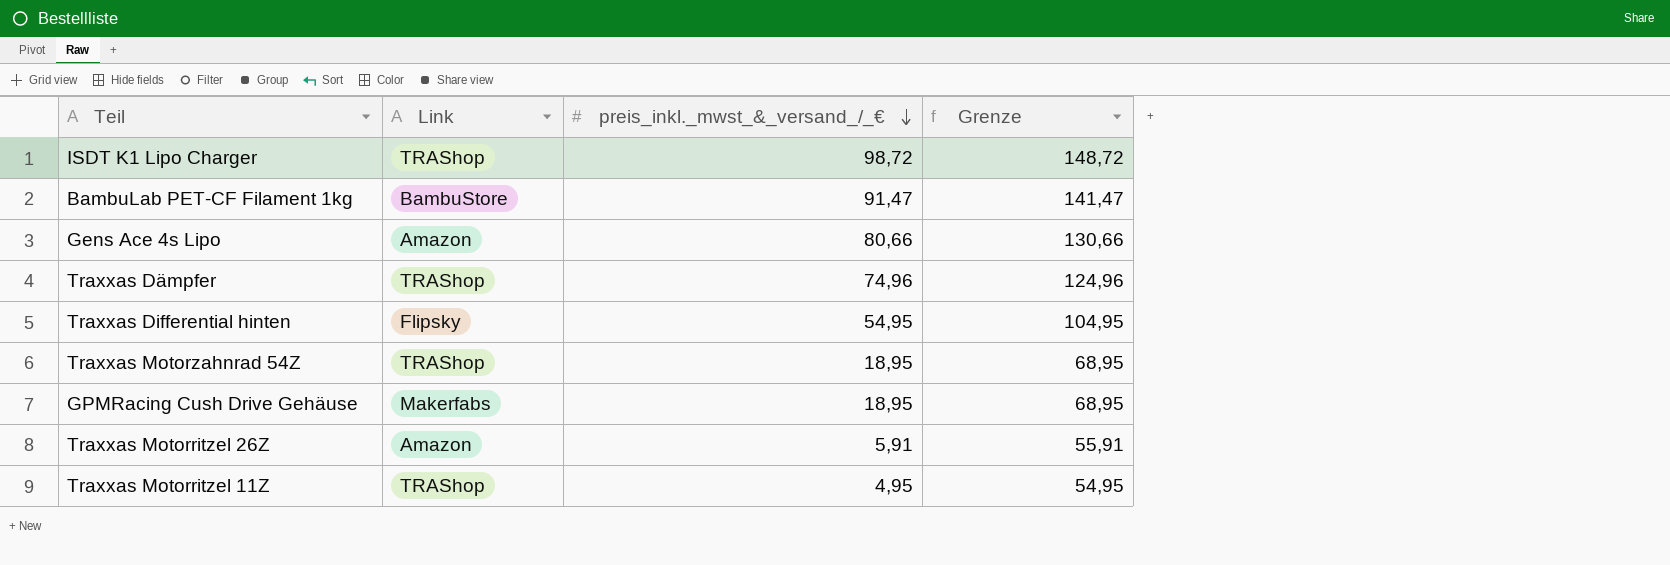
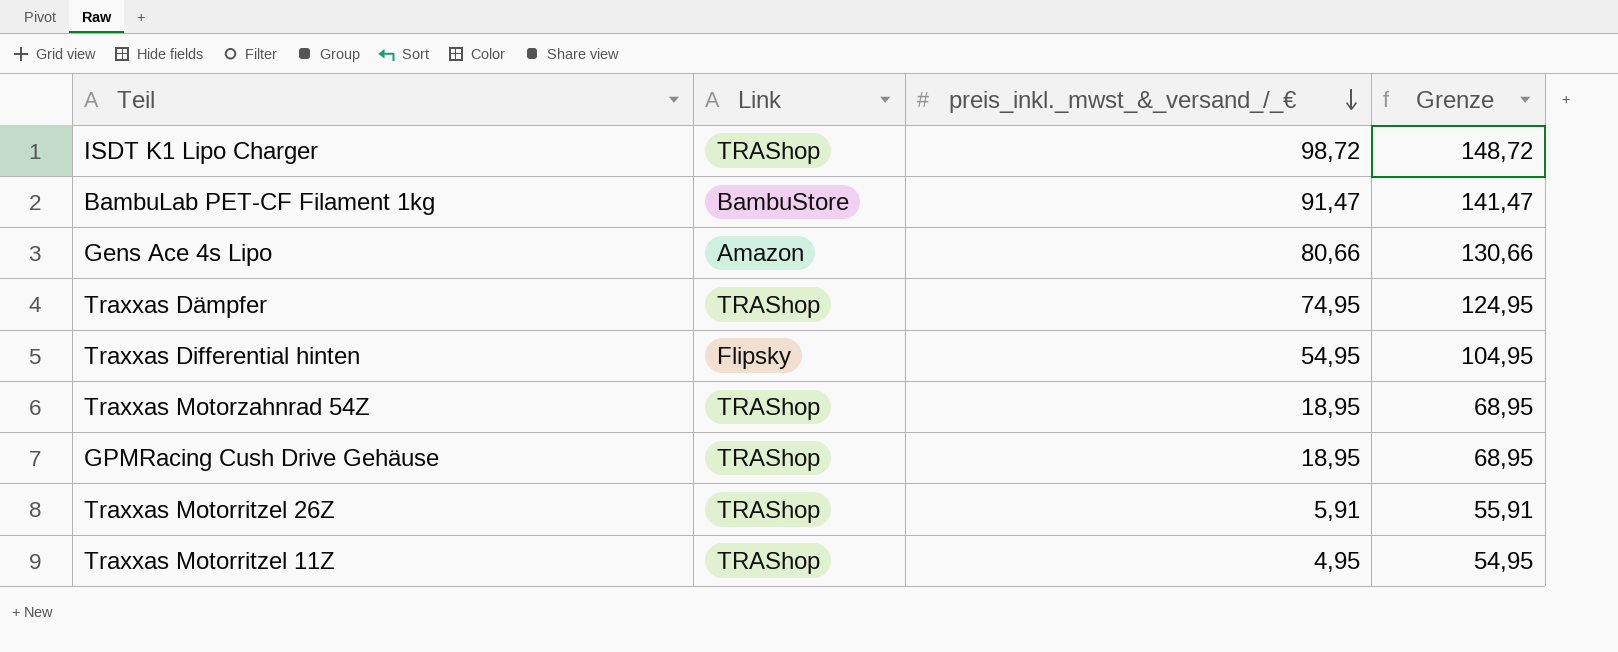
Traxxas Dämpfer | preis_inkl._mwst_&_versand_/_€: 74,96 -> 74,95
Traxxas Dämpfer | Grenze: 124,96 -> 124,95
GPMRacing Cush Drive Gehäuse | Link: Makerfabs -> TRAShop
Traxxas Motorritzel 26Z | Link: Amazon -> TRAShop

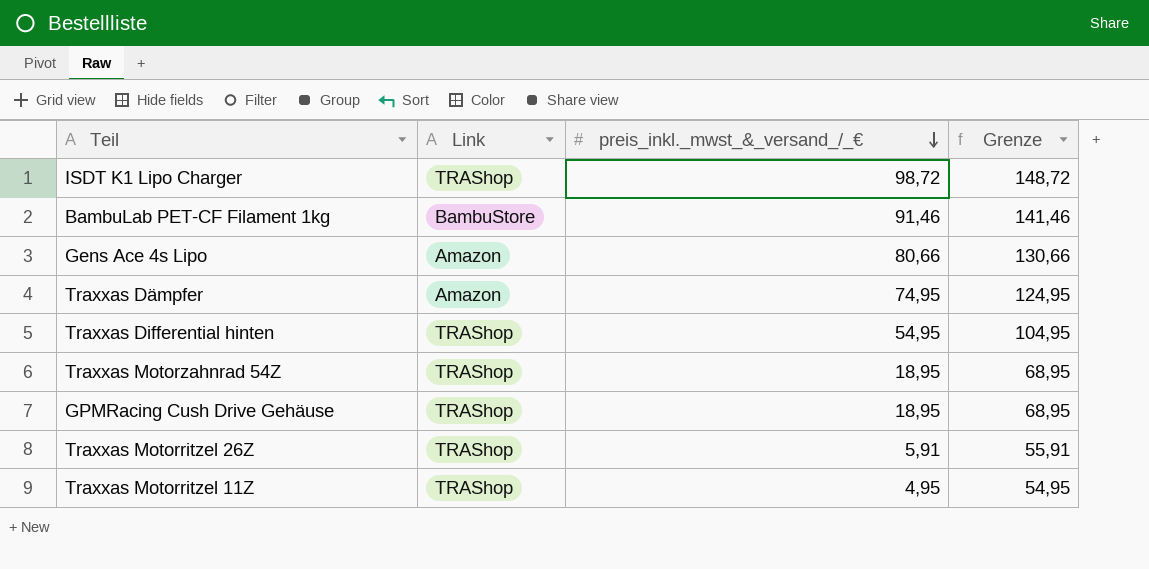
BambuLab PET-CF Filament 1kg | preis_inkl._mwst_&_versand_/_€: 91,47 -> 91,46
BambuLab PET-CF Filament 1kg | Grenze: 141,47 -> 141,46
Traxxas Dämpfer | Link: TRAShop -> Amazon
Traxxas Differential hinten | Link: Flipsky -> TRAShop

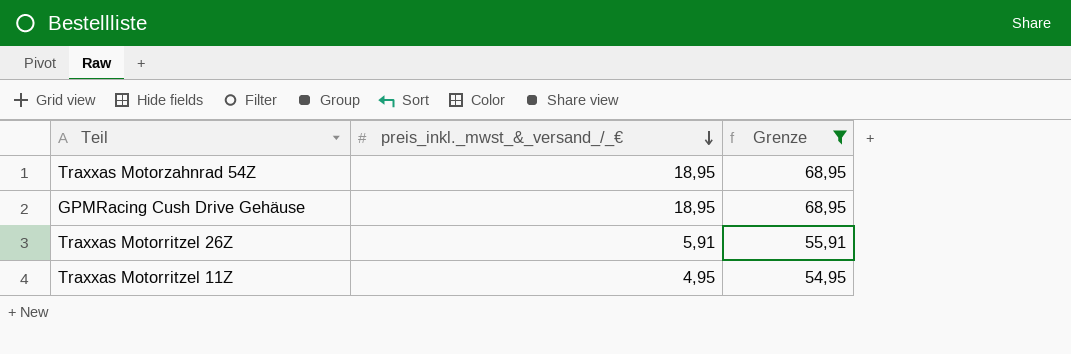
filter: none -> Grenze <= 68,95
column Link | position: 2 -> none

